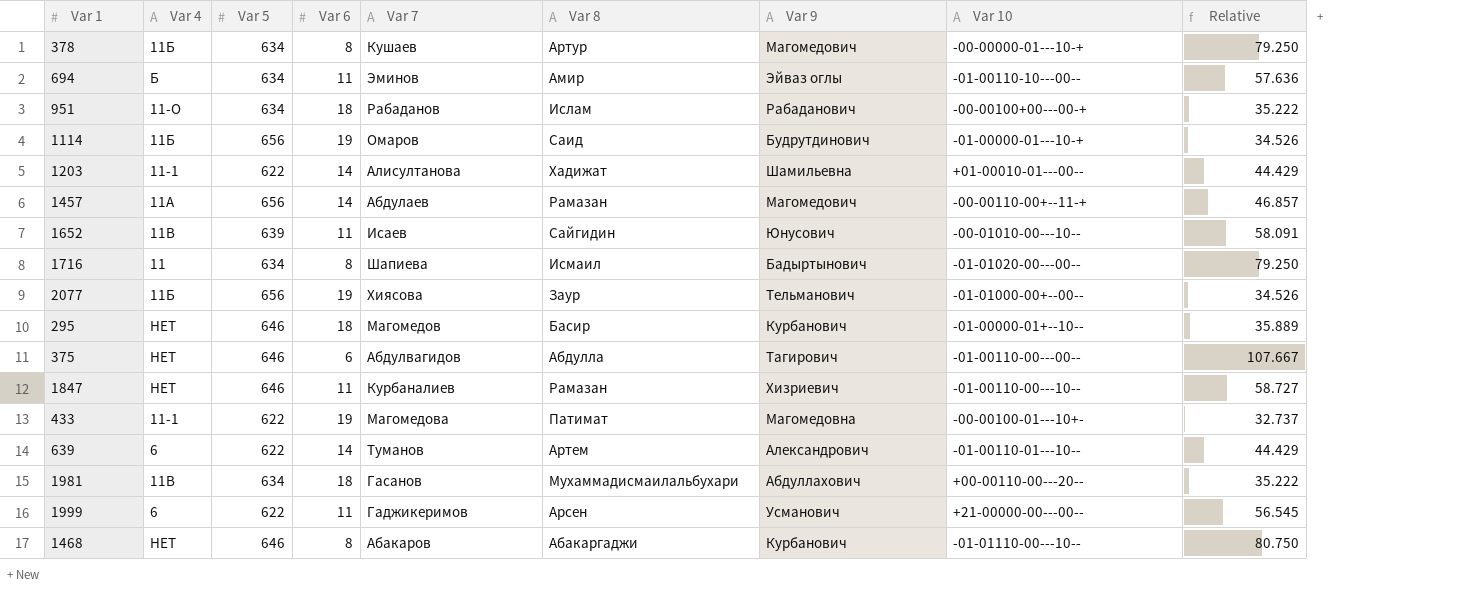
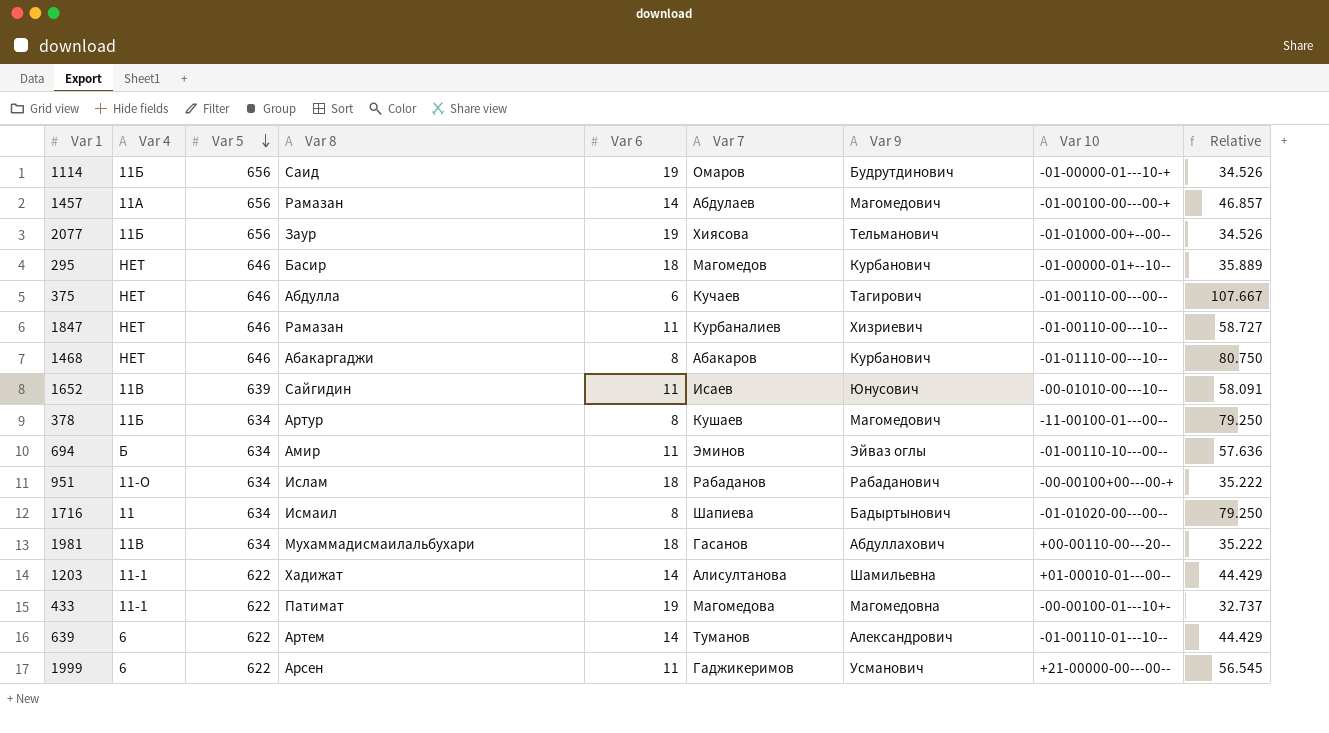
row order: none -> Var 5 descending
column Var 8 | position: 6 -> 4
1457 | Var 10: -00-00110-00+--11-+ -> -01-00100-00---00-+
375 | Var 7: Абдулвагидов -> Кучаев
378 | Var 10: -00-00000-01---10-+ -> -11-00100-01---00--

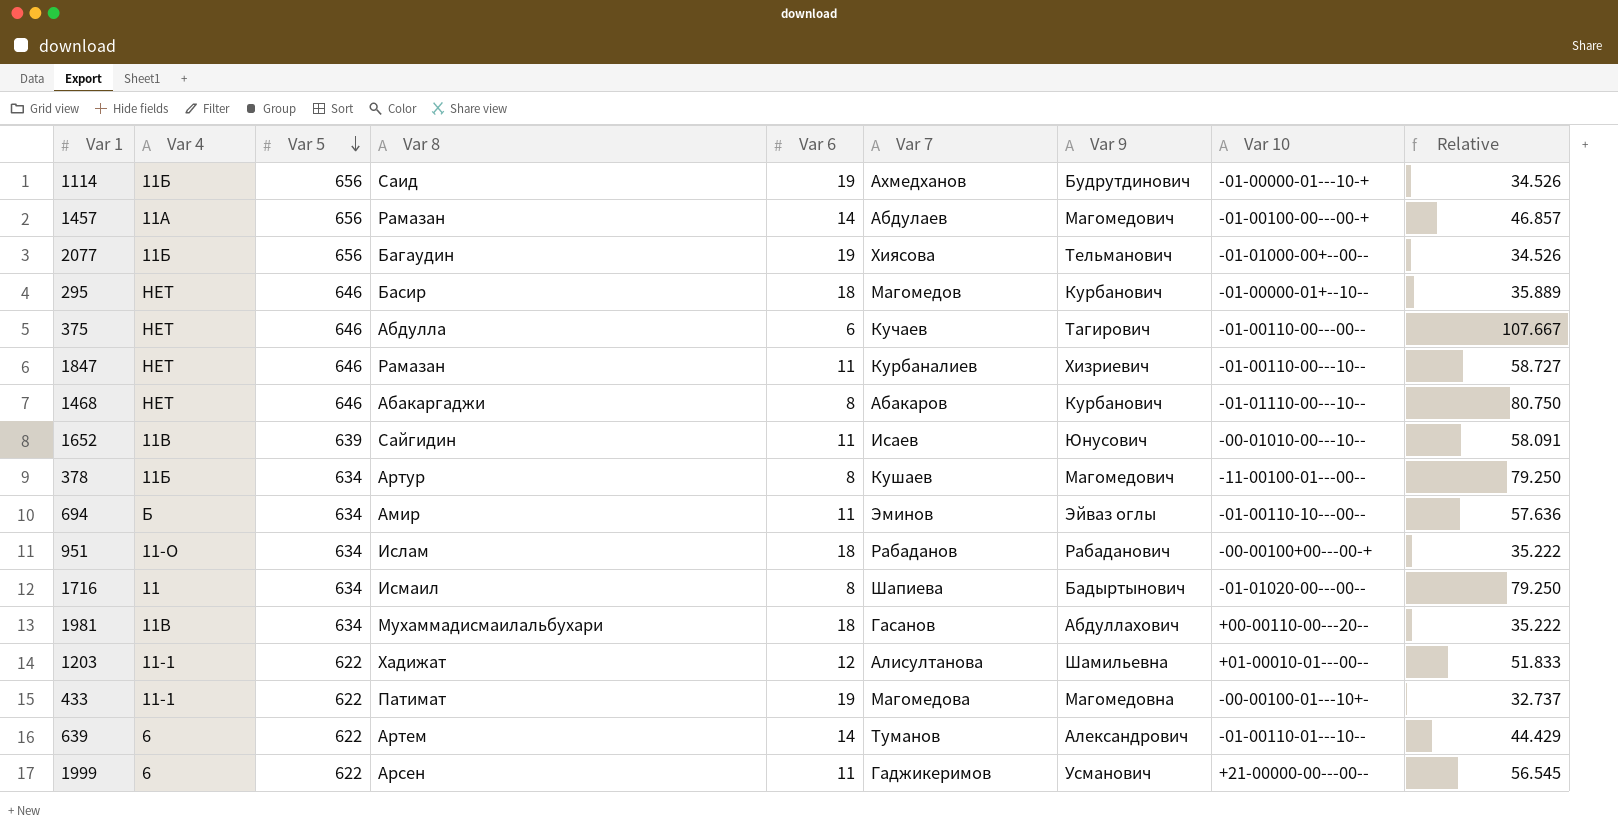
1114 | Var 7: Омаров -> Ахмедханов
2077 | Var 8: Заур -> Багаудин
1203 | Var 6: 14 -> 12
1203 | Relative: 44.429 -> 51.833

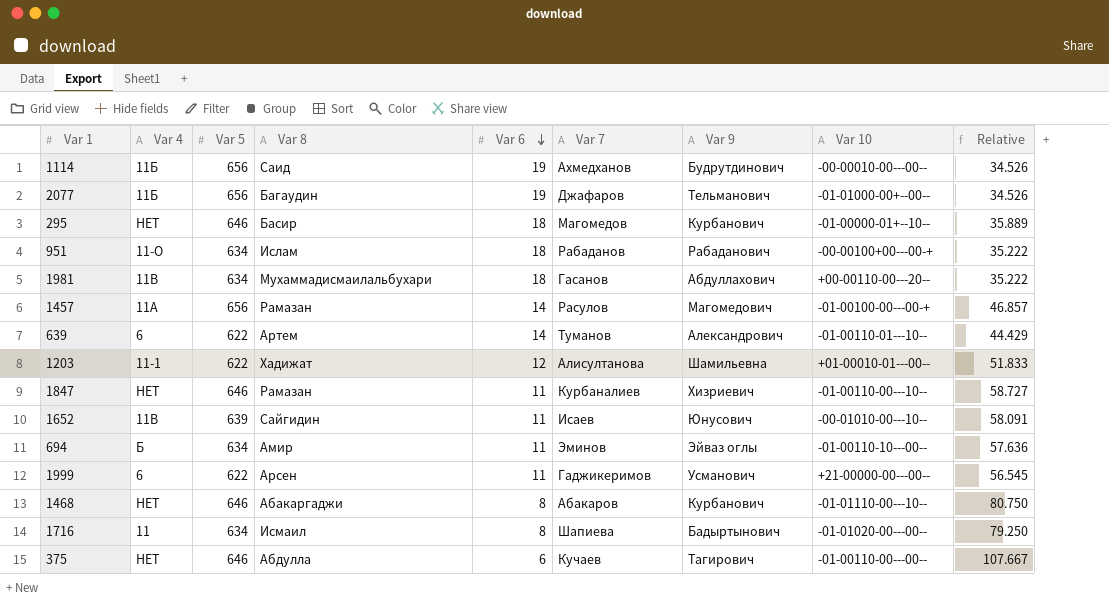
row order: Var 5 descending -> Var 6 descending
row 378: 11Б | 634 | Артур | 8 | Кушаев | Магомедович | -11-00100-01---00-- | 79.250 -> none
row 433: 11-1 | 622 | Патимат | 19 | Магомедова | Магомедовна | -00-00100-01---10+- | 32.737 -> none
1114 | Var 10: -01-00000-01---10-+ -> -00-00010-00---00--
2077 | Var 7: Хиясова -> Джафаров
1457 | Var 7: Абдулаев -> Расулов

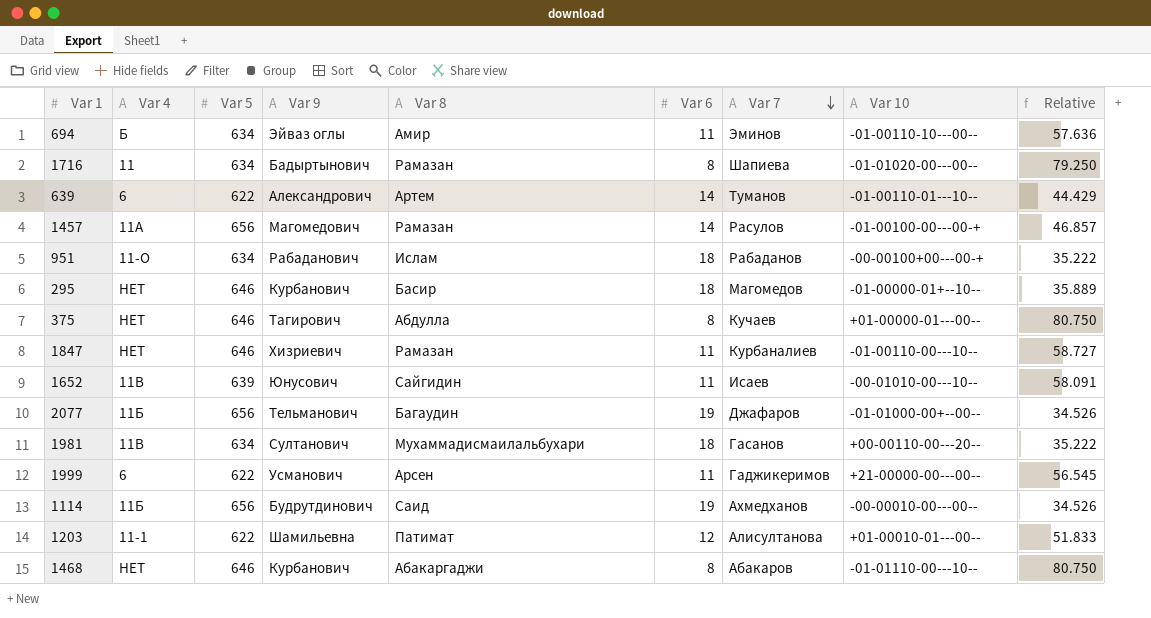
row order: Var 6 descending -> Var 7 descending
column Var 9 | position: 7 -> 4
1716 | Var 8: Исмаил -> Рамазан
375 | Var 6: 6 -> 8
375 | Var 10: -01-00110-00---00-- -> +01-00000-01---00--
375 | Relative: 107.667 -> 80.750
1981 | Var 9: Абдуллахович -> Султанович
1203 | Var 8: Хадижат -> Патимат

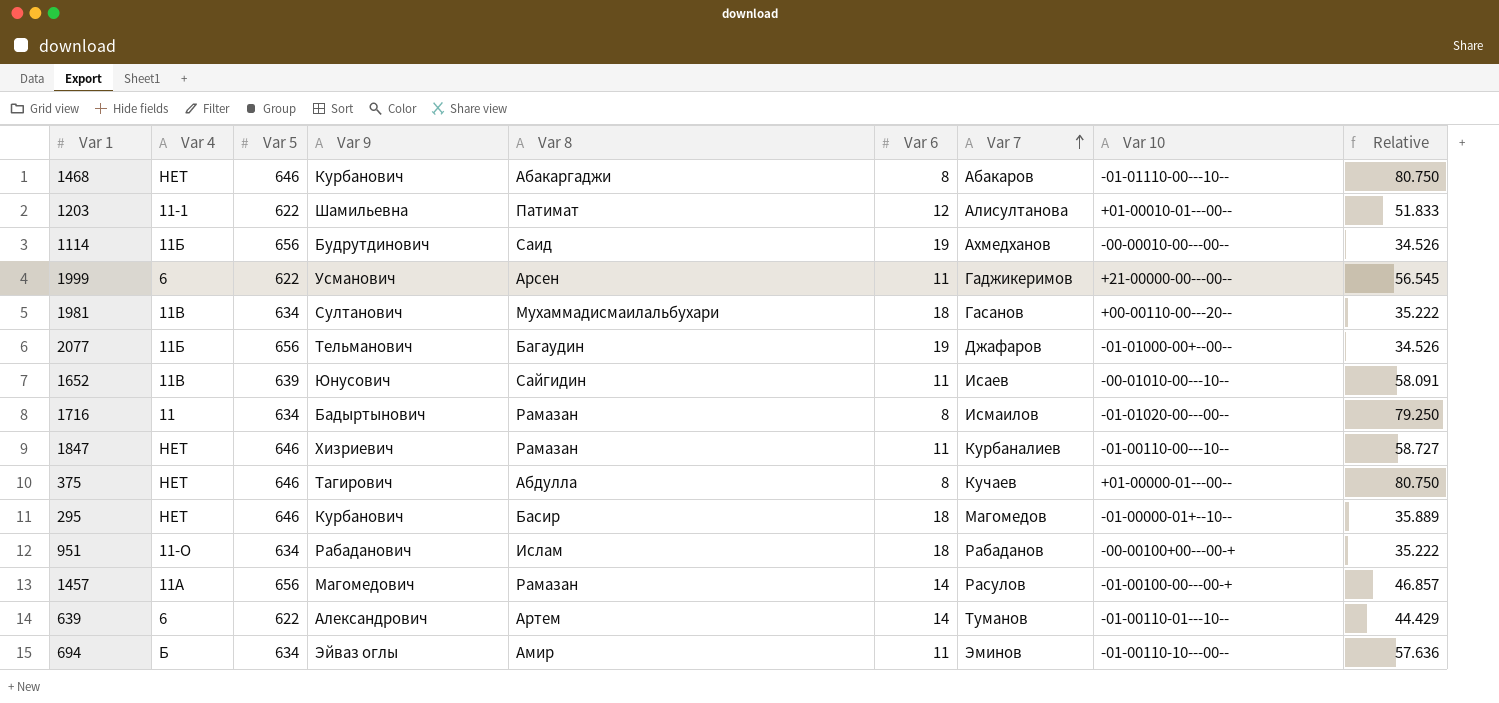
row order: Var 7 descending -> Var 7 ascending
1716 | Var 7: Шапиева -> Исмаилов

